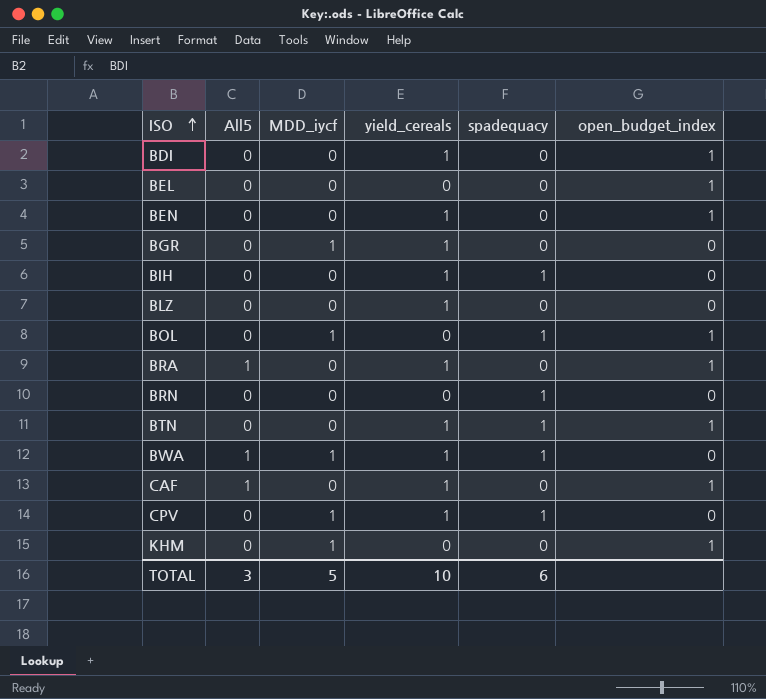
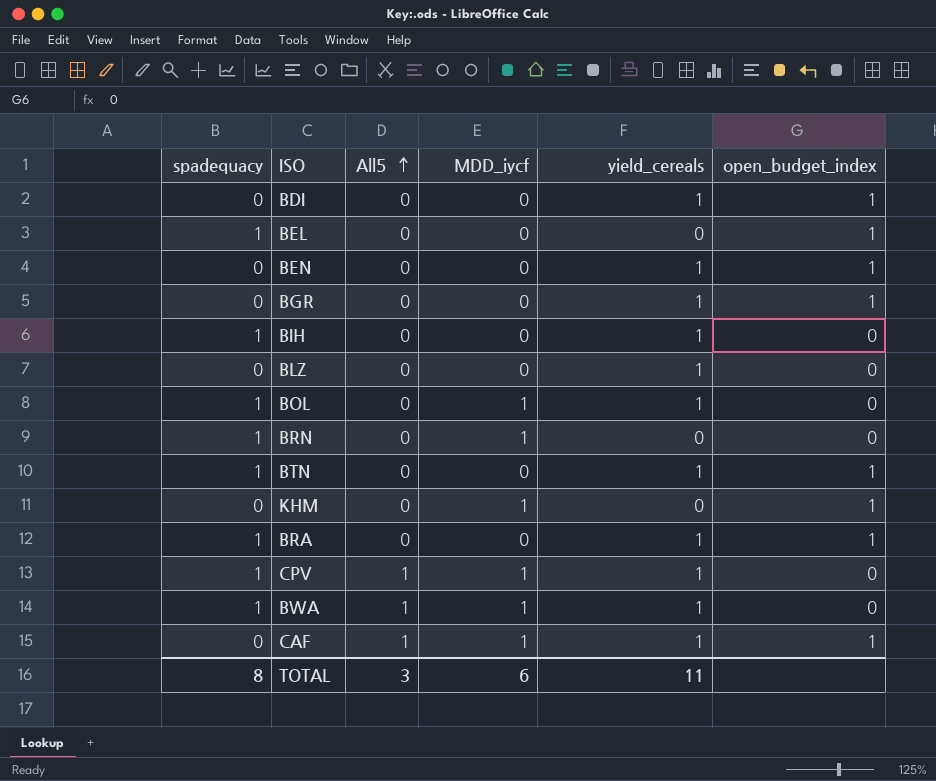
row order: ISO ascending -> All5 ascending
column spadequacy | position: 5 -> 1
BEL | spadequacy: 0 -> 1
BGR | MDD_iycf: 1 -> 0
BGR | open_budget_index: 0 -> 1
BOL | yield_cereals: 0 -> 1
BOL | open_budget_index: 1 -> 0
BRN | MDD_iycf: 0 -> 1
BRA | spadequacy: 0 -> 1
BRA | All5: 1 -> 0
CPV | All5: 0 -> 1
CAF | MDD_iycf: 0 -> 1
TOTAL | spadequacy: 6 -> 8
TOTAL | MDD_iycf: 5 -> 6
TOTAL | yield_cereals: 10 -> 11

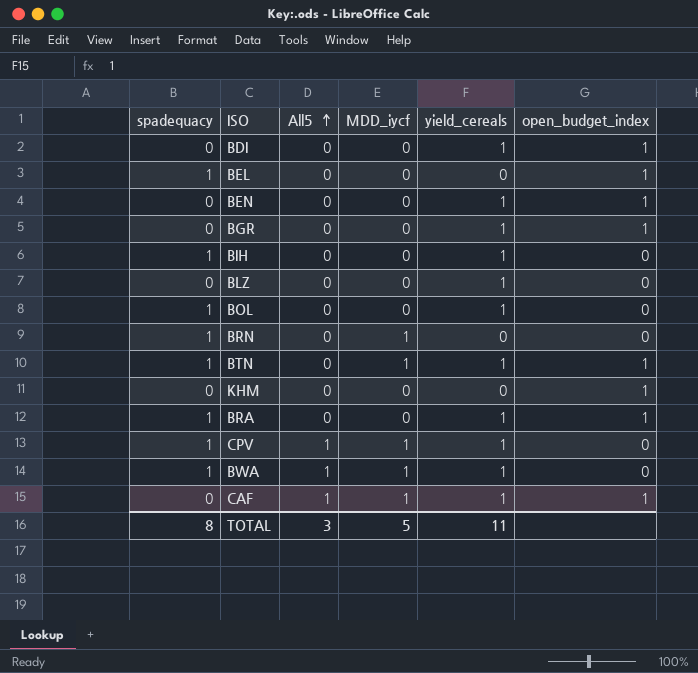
BOL | MDD_iycf: 1 -> 0
BTN | MDD_iycf: 0 -> 1
KHM | MDD_iycf: 1 -> 0
TOTAL | MDD_iycf: 6 -> 5

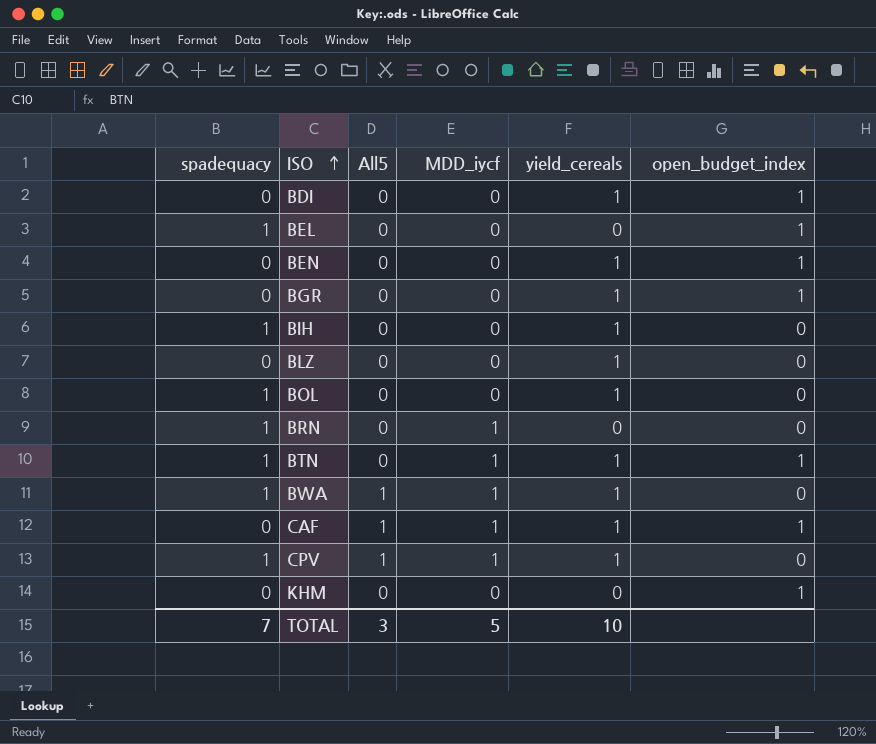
row order: All5 ascending -> ISO ascending
row BRA: 1 | 0 | 0 | 1 | 1 -> none
TOTAL | spadequacy: 8 -> 7
TOTAL | yield_cereals: 11 -> 10

